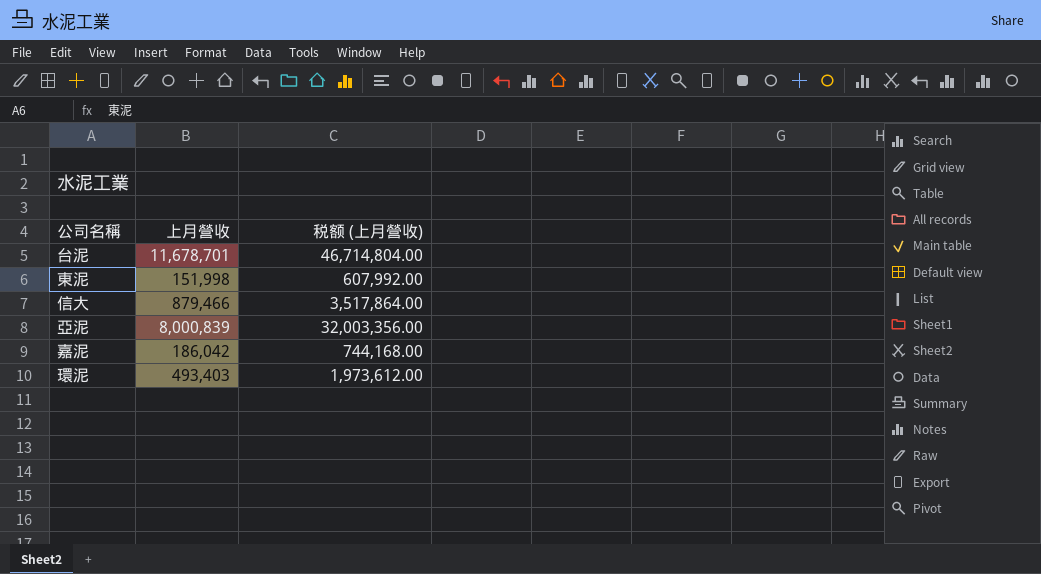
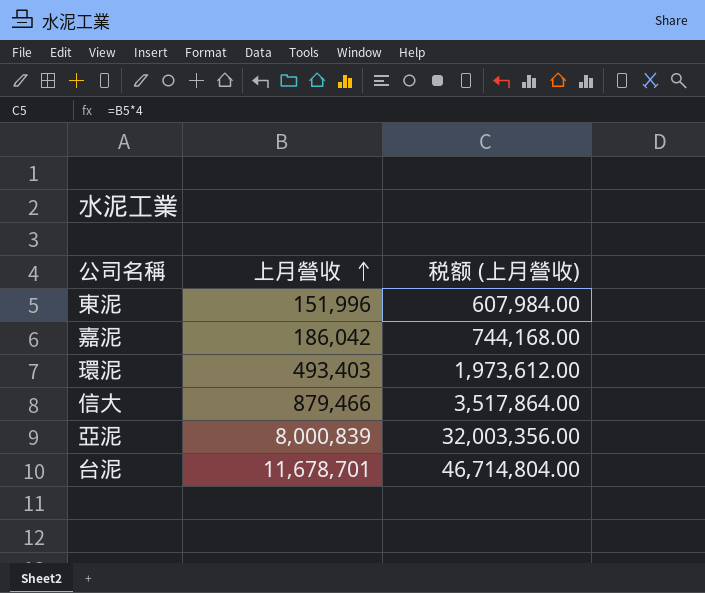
row order: none -> 上月營收 ascending
東泥 | 上月營收: 151,998 -> 151,996
東泥 | 税额 (上月營收): 607,992.00 -> 607,984.00

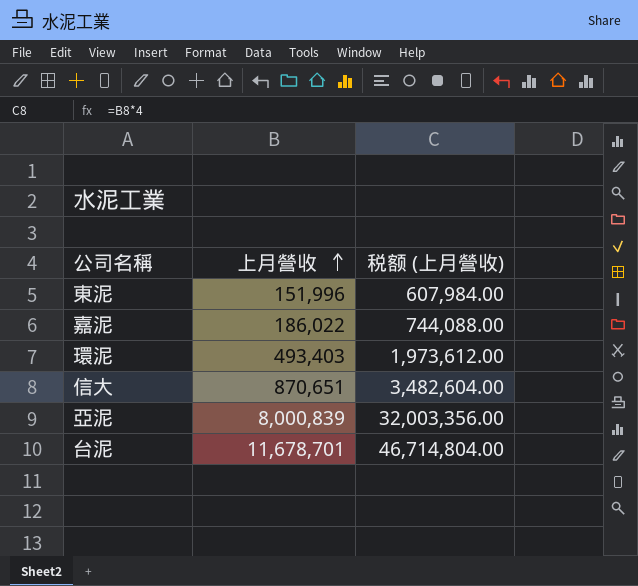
嘉泥 | 上月營收: 186,042 -> 186,022
嘉泥 | 税额 (上月營收): 744,168.00 -> 744,088.00
信大 | 上月營收: 879,466 -> 870,651
信大 | 税额 (上月營收): 3,517,864.00 -> 3,482,604.00

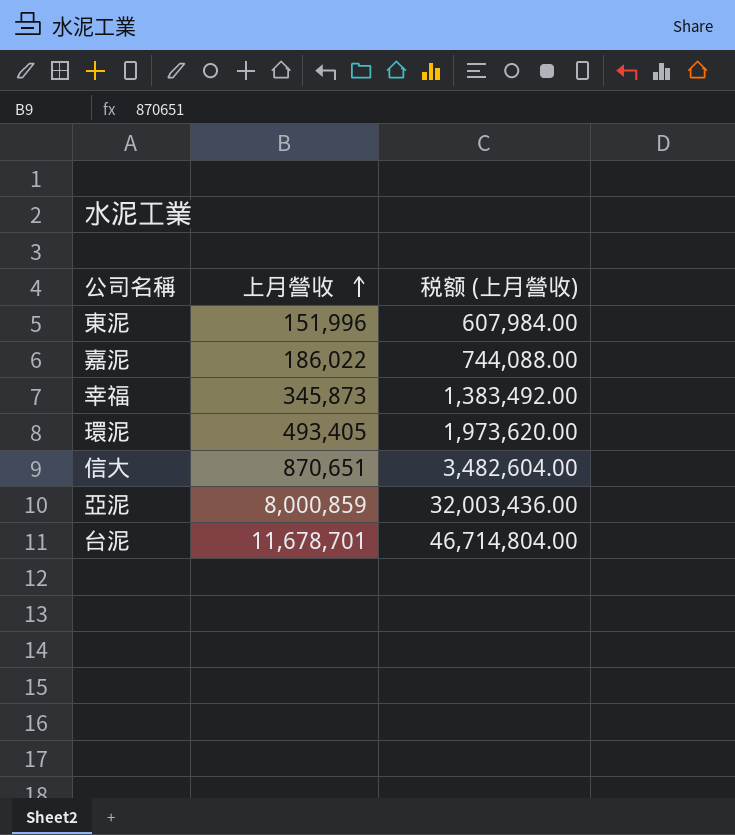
row 幸福: none -> 345,873 | 1,383,492.00
環泥 | 上月營收: 493,403 -> 493,405
環泥 | 税额 (上月營收): 1,973,612.00 -> 1,973,620.00
亞泥 | 上月營收: 8,000,839 -> 8,000,859
亞泥 | 税额 (上月營收): 32,003,356.00 -> 32,003,436.00

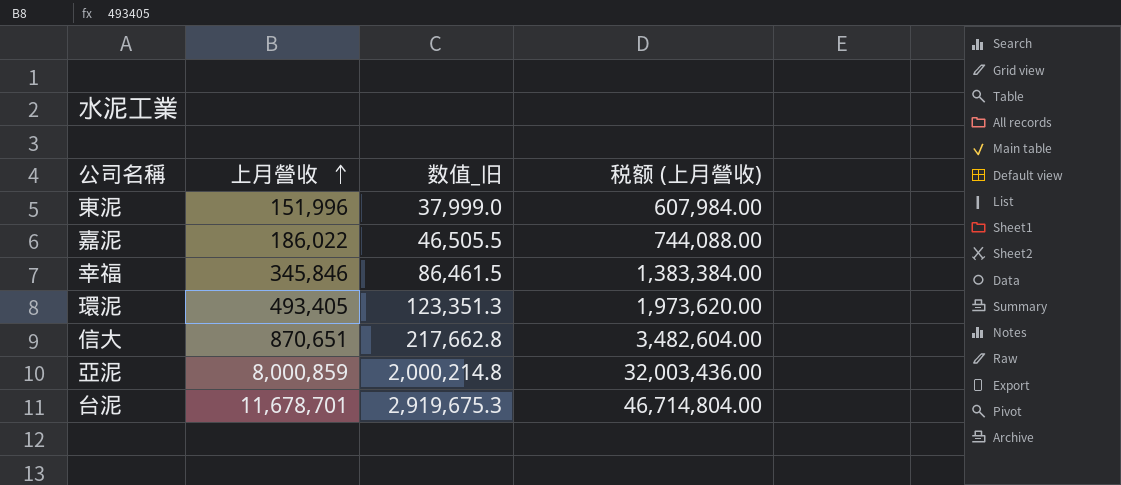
column 数值_旧 | formula: none -> [上月營收] * 0.25
幸福 | 上月營收: 345,873 -> 345,846
幸福 | 税额 (上月營收): 1,383,492.00 -> 1,383,384.00

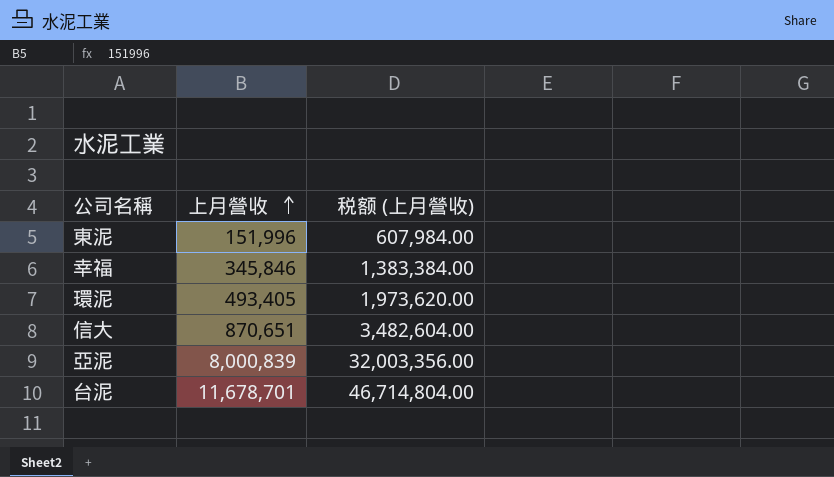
column 数值_旧 | formula: [上月營收] * 0.25 -> none
row 嘉泥: 186,022 | 46,505.5 | 744,088.00 -> none
亞泥 | 上月營收: 8,000,859 -> 8,000,839
亞泥 | 税额 (上月營收): 32,003,436.00 -> 32,003,356.00

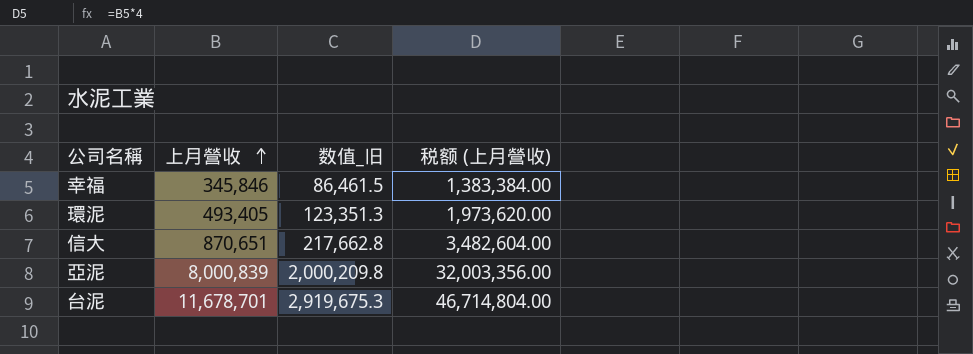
column 数值_旧 | formula: none -> [上月營收] * 0.25
row 東泥: 151,996 | 607,984.00 -> none

